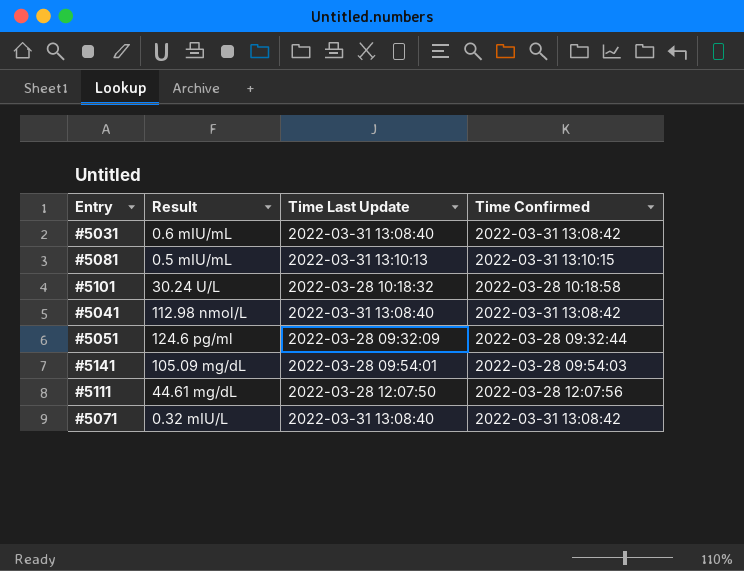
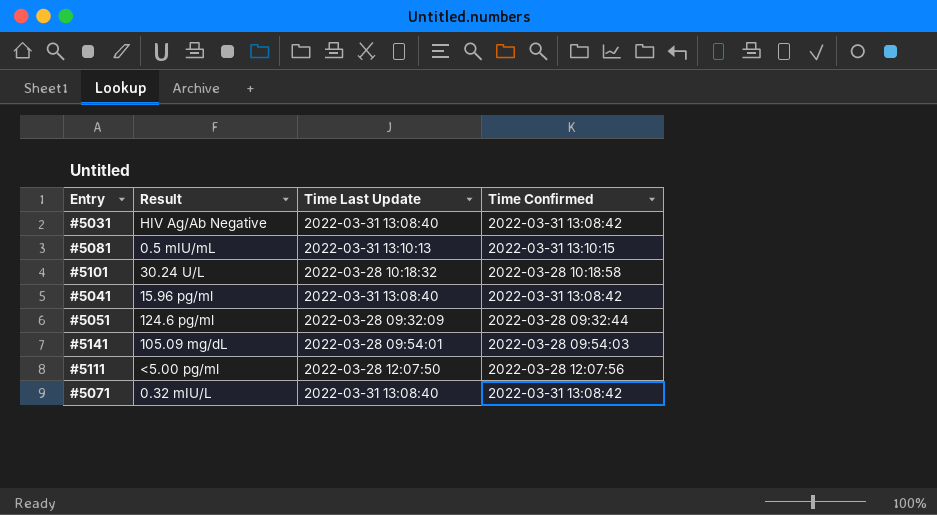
#5031 | Result: 0.6 mIU/mL -> HIV Ag/Ab Negative
#5041 | Result: 112.98 nmol/L -> 15.96 pg/ml
#5111 | Result: 44.61 mg/dL -> <5.00 pg/ml

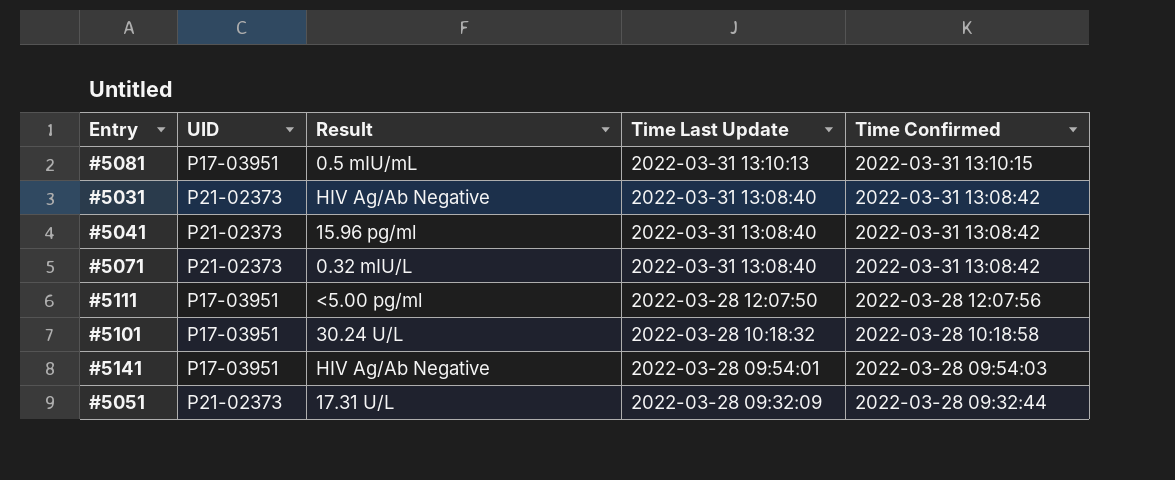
row order: none -> Time Last Update descending
column UID | position: none -> 2
#5141 | Result: 105.09 mg/dL -> HIV Ag/Ab Negative
#5051 | Result: 124.6 pg/ml -> 17.31 U/L

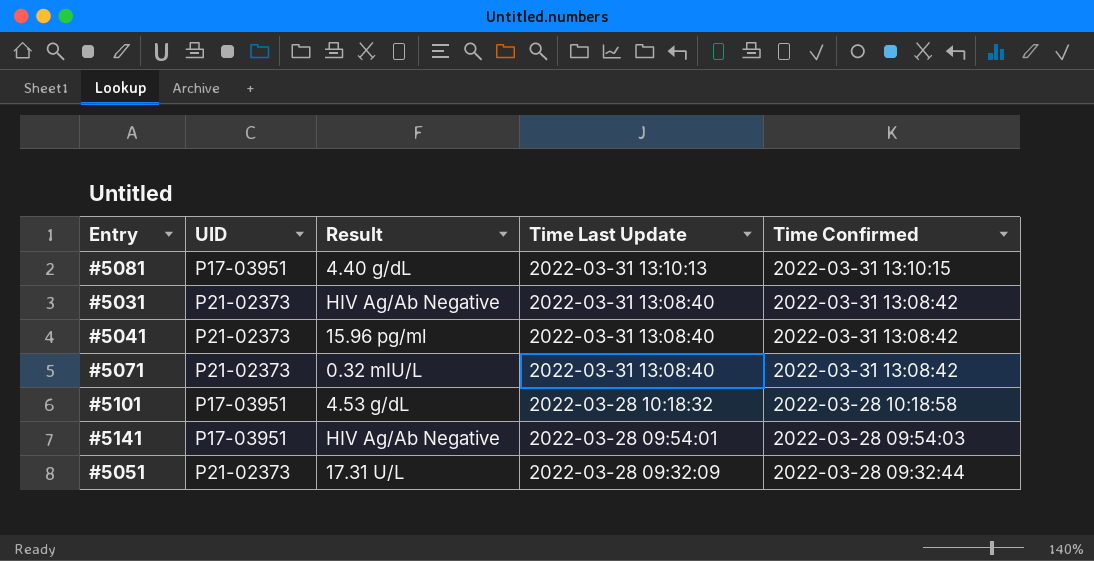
row #5111: P17-03951 | <5.00 pg/ml | 2022-03-28 12:07:50 | 2022-03-28 12:07:56 -> none
#5081 | Result: 0.5 mIU/mL -> 4.40 g/dL
#5101 | Result: 30.24 U/L -> 4.53 g/dL

